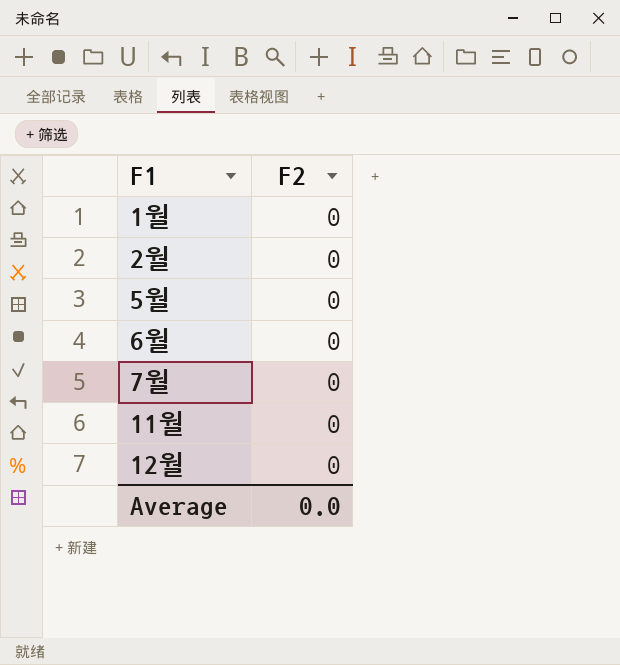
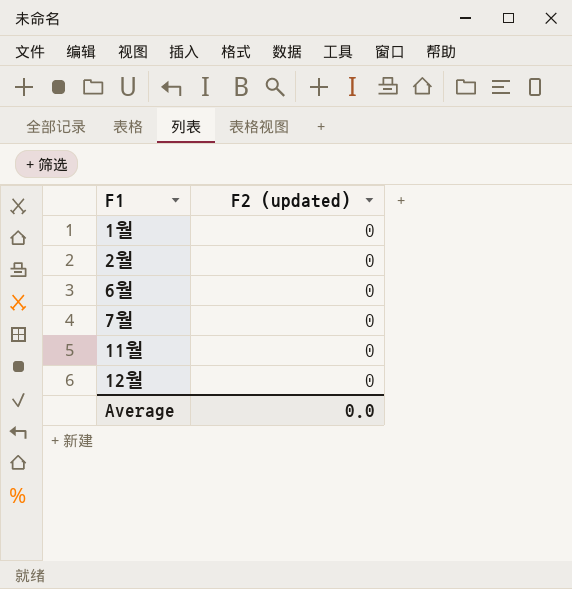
column name: F2 -> F2 (updated)
row 5월: 0 -> none

